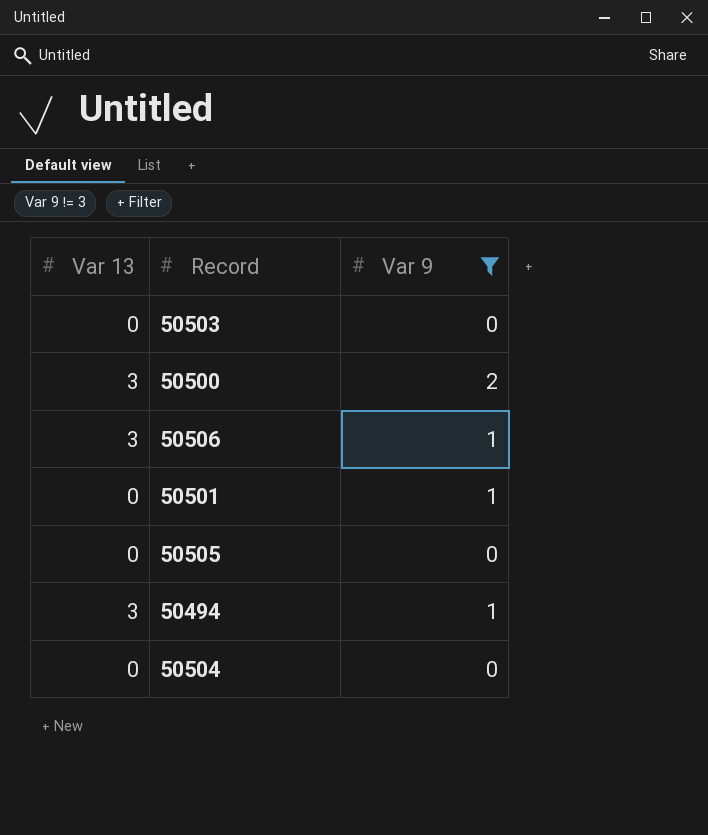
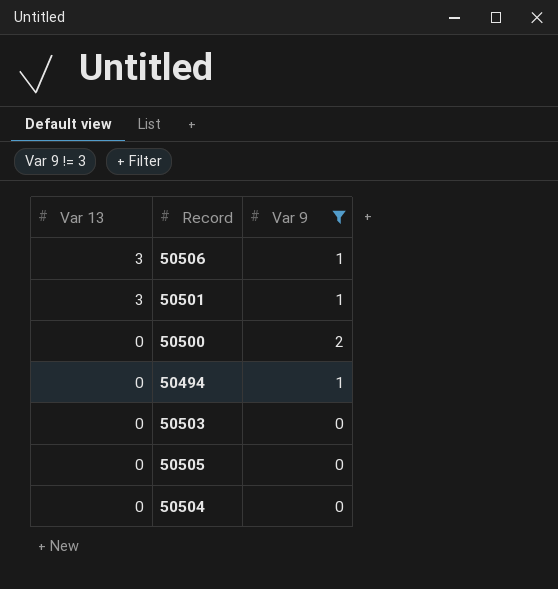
row order: none -> Var 13 descending
50501 | Var 13: 0 -> 3
50500 | Var 13: 3 -> 0
50494 | Var 13: 3 -> 0

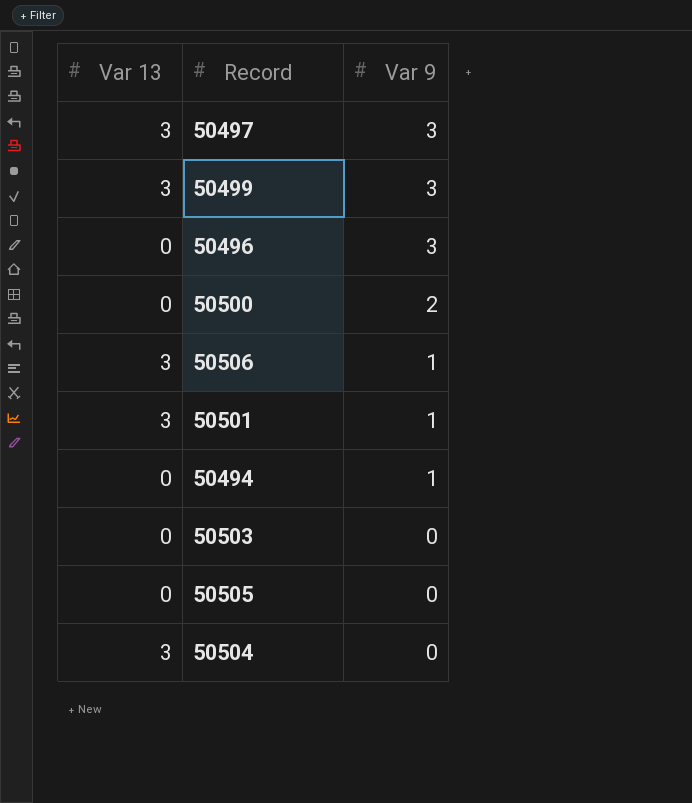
filter: Var 9 != 3 -> none
row order: Var 13 descending -> Var 9 descending
50504 | Var 13: 0 -> 3

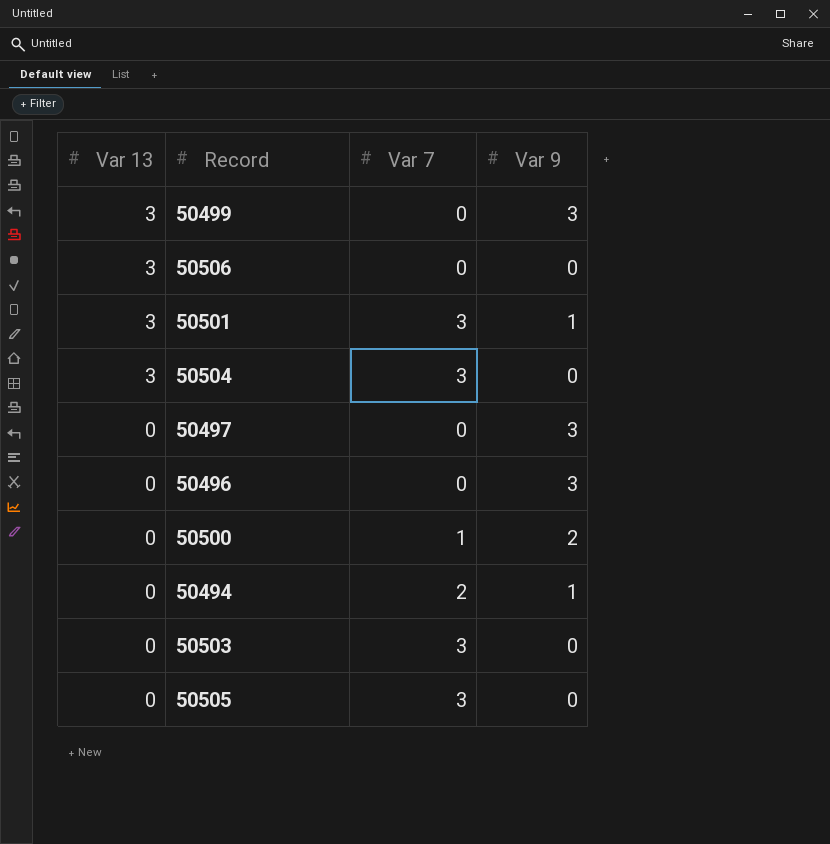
row order: Var 9 descending -> Var 13 descending
column Var 7 | position: none -> 3
50506 | Var 9: 1 -> 0
50497 | Var 13: 3 -> 0

